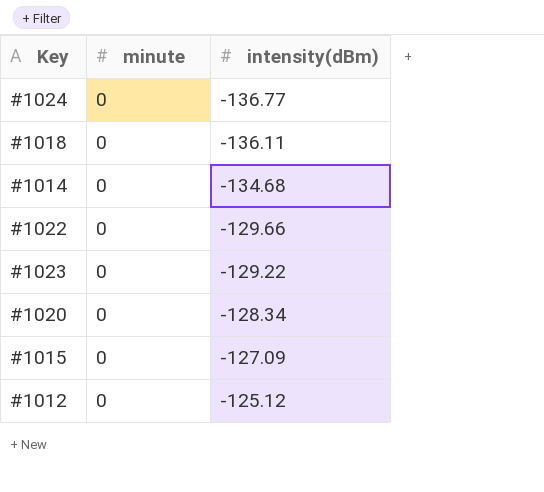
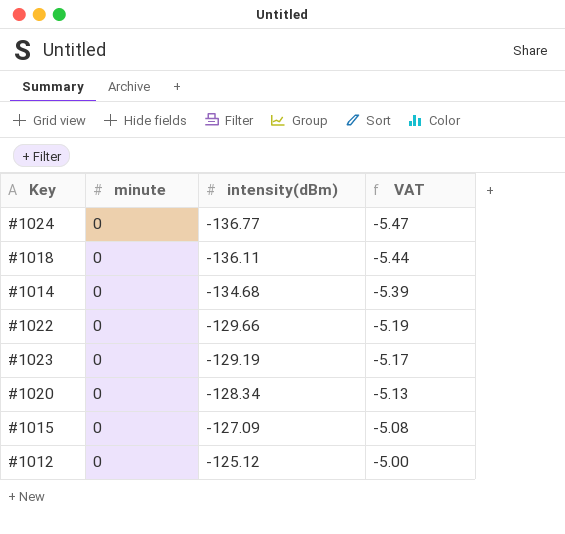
column VAT | formula: none -> [intensity(dBm)] * 0.04
#1023 | intensity(dBm): -129.22 -> -129.19

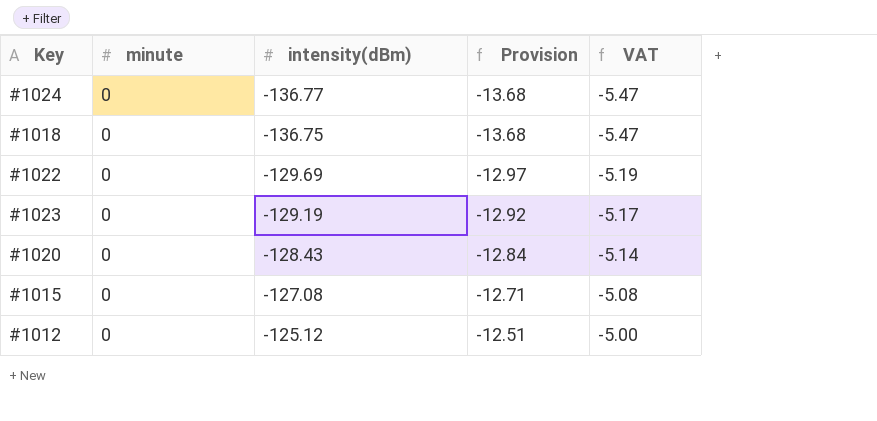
column Provision | formula: none -> [intensity(dBm)] * 0.1
row #1014: 0 | -134.68 | -5.39 -> none
#1018 | intensity(dBm): -136.11 -> -136.75
#1018 | VAT: -5.44 -> -5.47
#1022 | intensity(dBm): -129.66 -> -129.69
#1020 | intensity(dBm): -128.34 -> -128.43
#1020 | VAT: -5.13 -> -5.14
#1015 | intensity(dBm): -127.09 -> -127.08

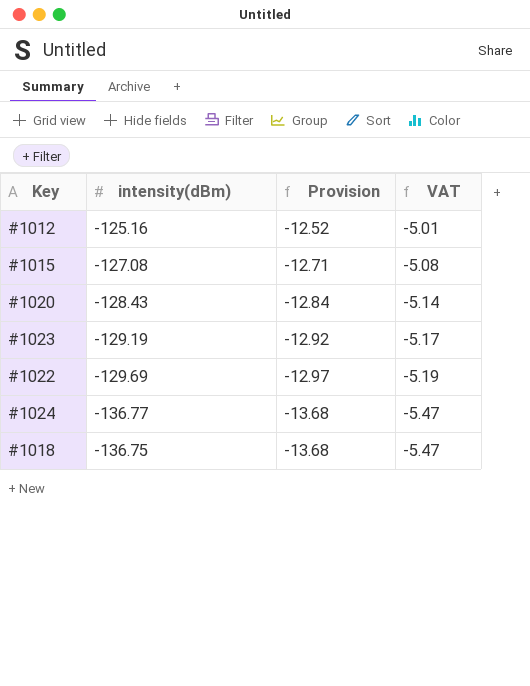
row order: intensity(dBm) ascending -> Provision descending
column minute | position: 2 -> none
#1012 | intensity(dBm): -125.12 -> -125.16
#1012 | Provision: -12.51 -> -12.52
#1012 | VAT: -5.00 -> -5.01

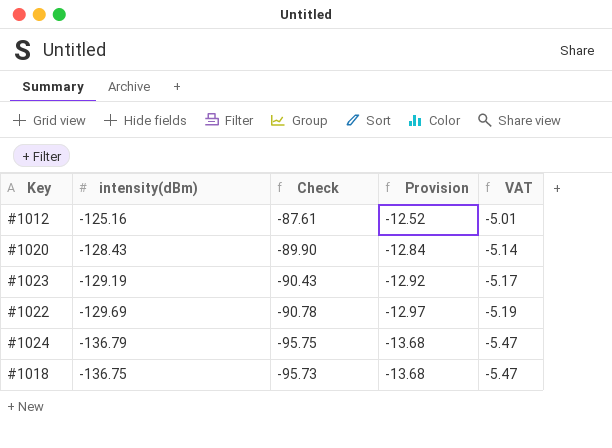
column Check | formula: none -> [intensity(dBm)] * 0.7
row #1015: -127.08 | -12.71 | -5.08 -> none
#1024 | intensity(dBm): -136.77 -> -136.79

